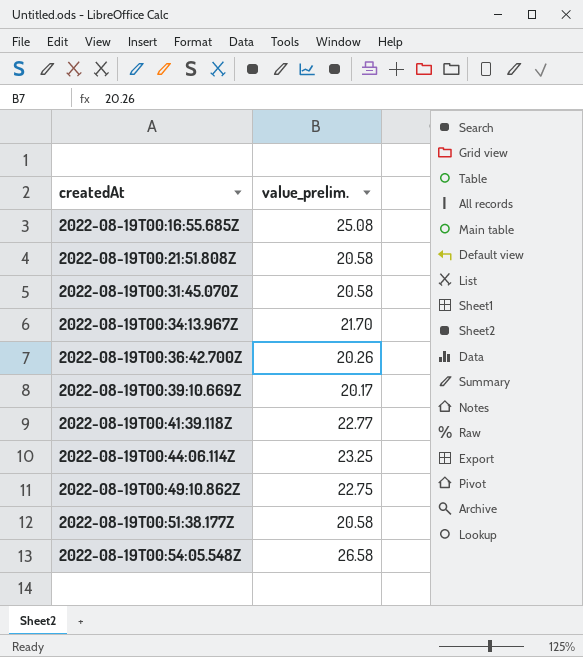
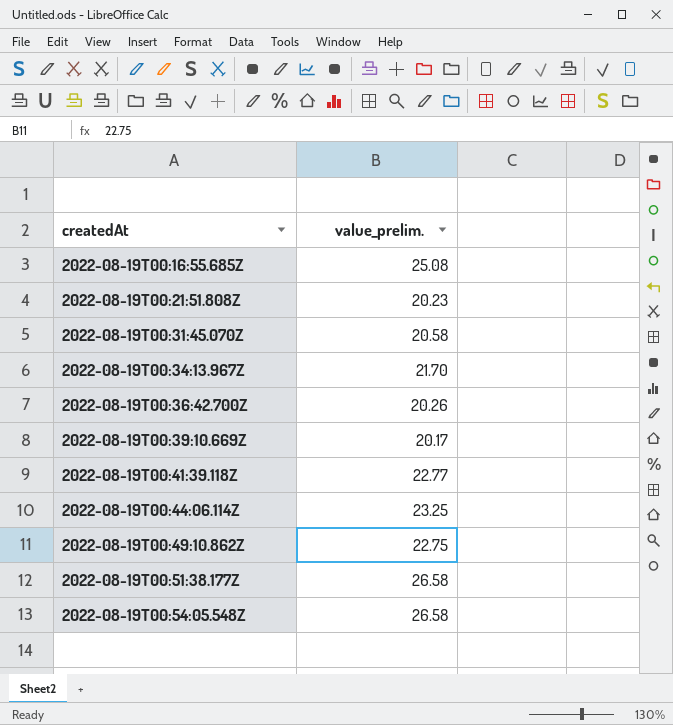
2022-08-19T00:21:51.808Z | value_prelim.: 20.58 -> 20.23
2022-08-19T00:51:38.177Z | value_prelim.: 20.58 -> 26.58

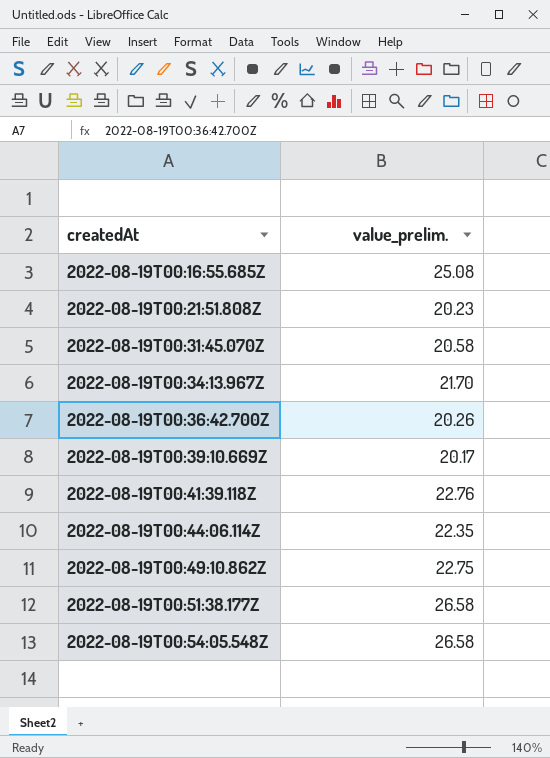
2022-08-19T00:41:39.118Z | value_prelim.: 22.77 -> 22.76
2022-08-19T00:44:06.114Z | value_prelim.: 23.25 -> 22.35

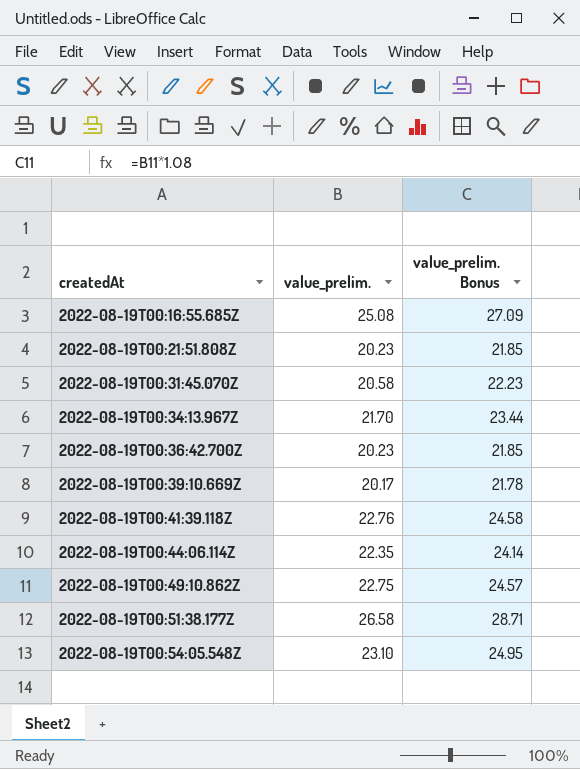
column value_prelim. Bonus | formula: none -> [value_prelim.] * 1.08
2022-08-19T00:36:42.700Z | value_prelim.: 20.26 -> 20.23
2022-08-19T00:54:05.548Z | value_prelim.: 26.58 -> 23.10

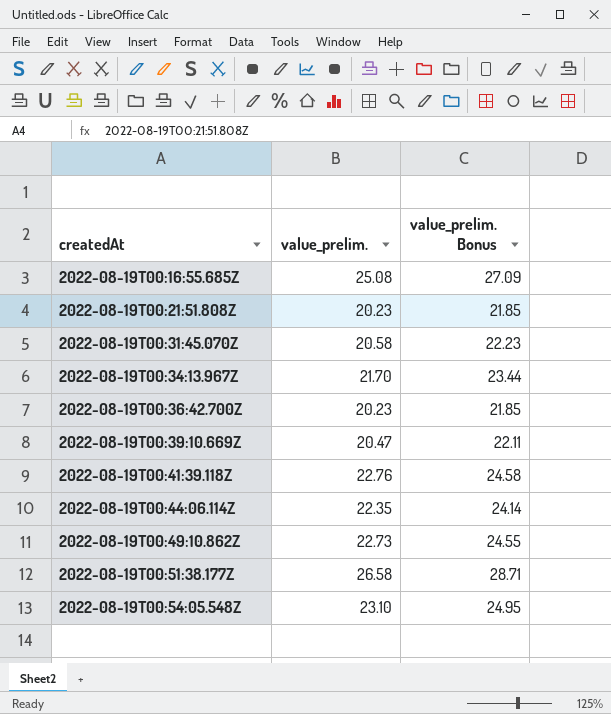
2022-08-19T00:39:10.669Z | value_prelim.: 20.17 -> 20.47
2022-08-19T00:39:10.669Z | value_prelim. Bonus: 21.78 -> 22.11
2022-08-19T00:49:10.862Z | value_prelim.: 22.75 -> 22.73
2022-08-19T00:49:10.862Z | value_prelim. Bonus: 24.57 -> 24.55

